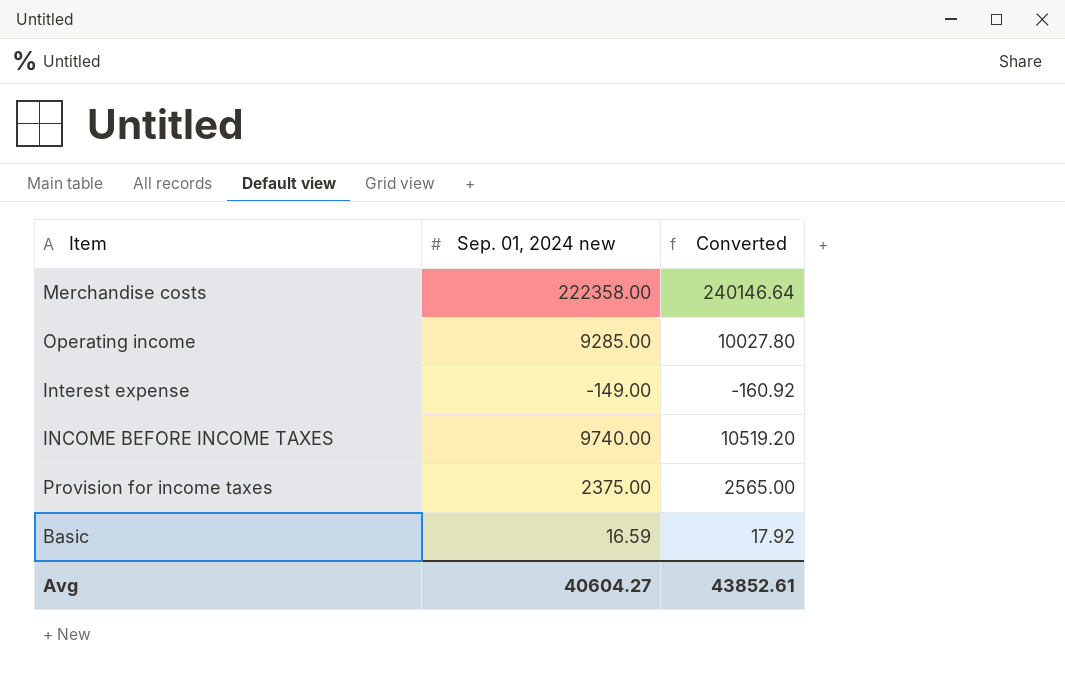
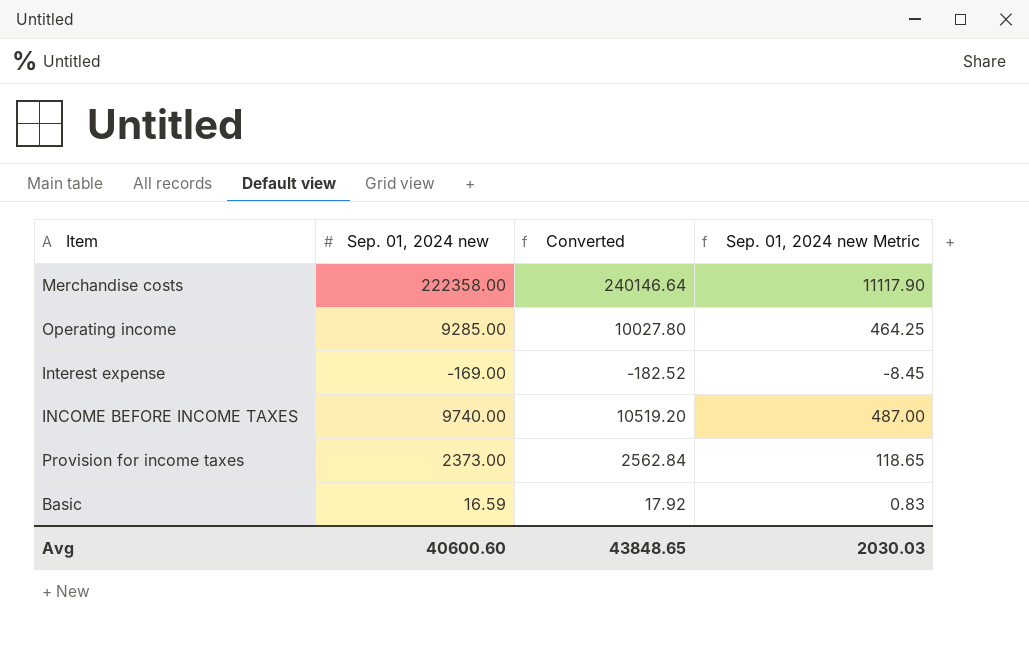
column Sep. 01, 2024 new Metric | formula: none -> [Sep. 01, 2024 new] * 0.05
Interest expense | Sep. 01, 2024 new: -149.00 -> -169.00
Interest expense | Converted: -160.92 -> -182.52
Provision for income taxes | Sep. 01, 2024 new: 2375.00 -> 2373.00
Provision for income taxes | Converted: 2565.00 -> 2562.84
Avg | Sep. 01, 2024 new: 40604.27 -> 40600.60
Avg | Converted: 43852.61 -> 43848.65

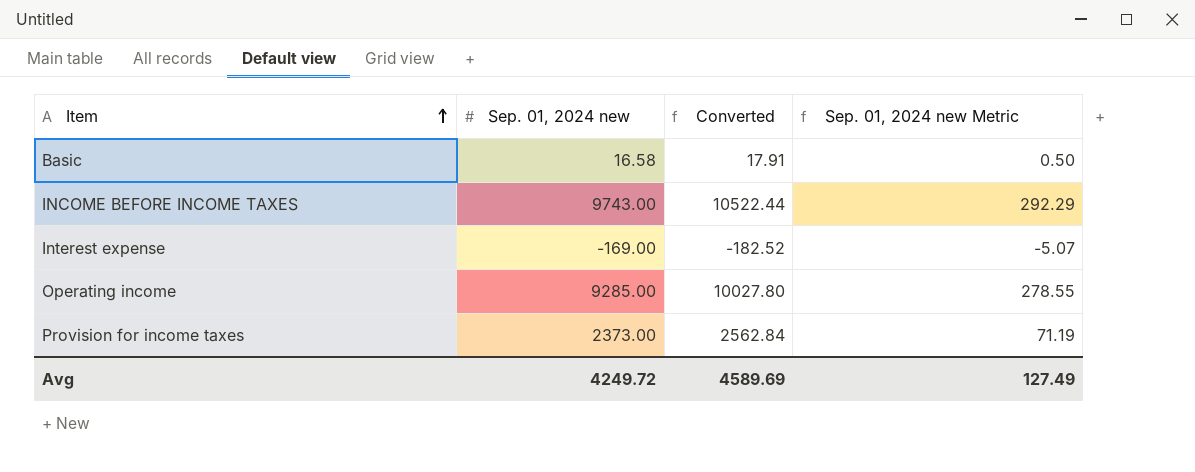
row order: none -> Item ascending
column Sep. 01, 2024 new Metric | formula: [Sep. 01, 2024 new] * 0.05 -> [Sep. 01, 2024 new] * 0.03
row Merchandise costs: 222358.00 | 240146.64 | 11117.90 -> none
Basic | Sep. 01, 2024 new: 16.59 -> 16.58
Basic | Converted: 17.92 -> 17.91
INCOME BEFORE INCOME TAXES | Sep. 01, 2024 new: 9740.00 -> 9743.00
INCOME BEFORE INCOME TAXES | Converted: 10519.20 -> 10522.44
Avg | Sep. 01, 2024 new: 40600.60 -> 4249.72
Avg | Converted: 43848.65 -> 4589.69
Avg | Sep. 01, 2024 new Metric: 2030.03 -> 127.49

